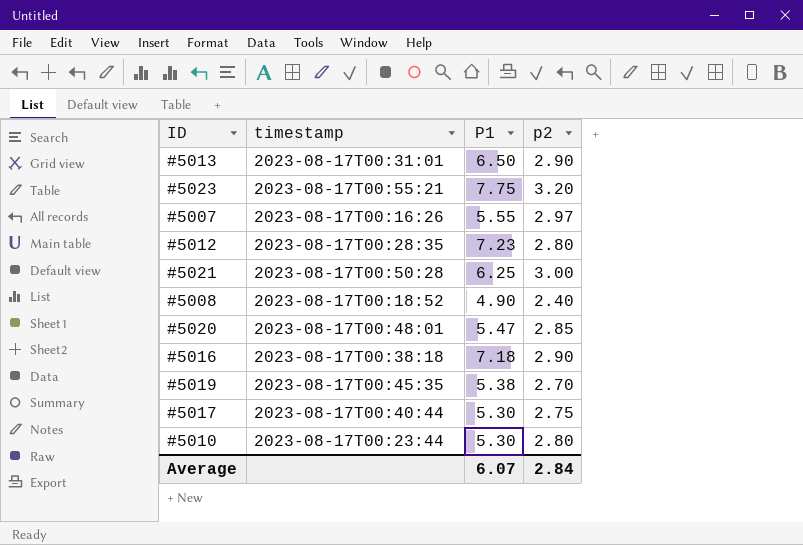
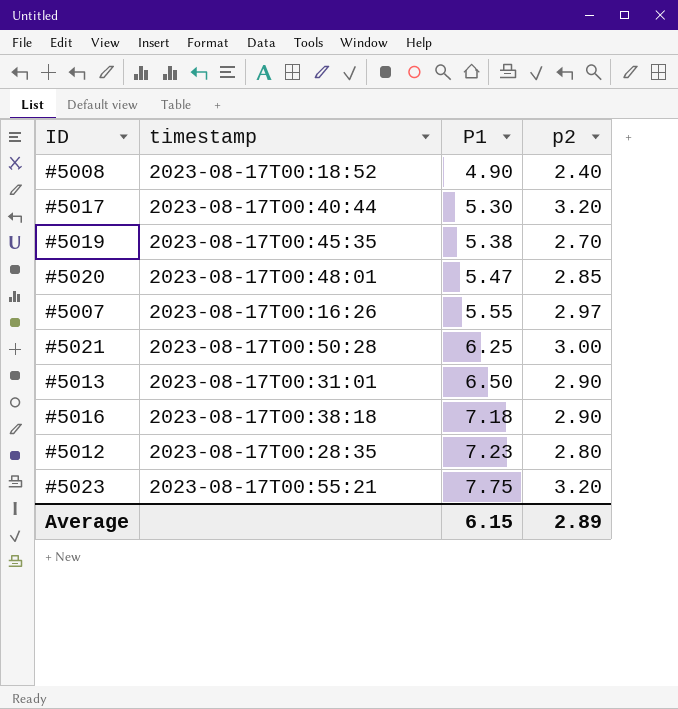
row order: none -> P1 ascending
row #5010: 2023-08-17T00:23:44 | 5.30 | 2.80 -> none
#5017 | p2: 2.75 -> 3.20
Average | P1: 6.07 -> 6.15
Average | p2: 2.84 -> 2.89

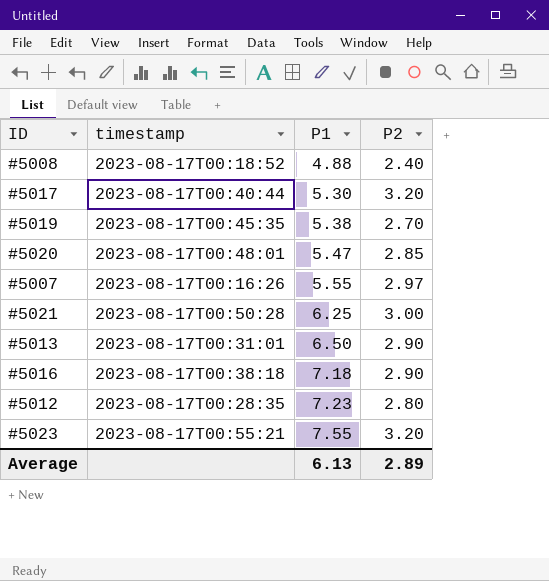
column name: p2 -> P2
#5008 | P1: 4.90 -> 4.88
#5023 | P1: 7.75 -> 7.55
Average | P1: 6.15 -> 6.13

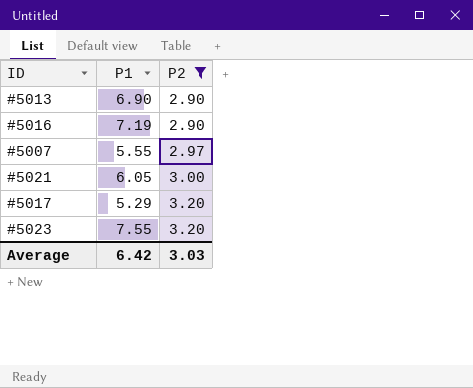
filter: none -> P2 >= 2.90
row order: P1 ascending -> P2 ascending
column timestamp | position: 2 -> none
#5013 | P1: 6.50 -> 6.90
#5016 | P1: 7.18 -> 7.19
#5021 | P1: 6.25 -> 6.05
#5017 | P1: 5.30 -> 5.29
Average | P1: 6.13 -> 6.42
Average | P2: 2.89 -> 3.03

